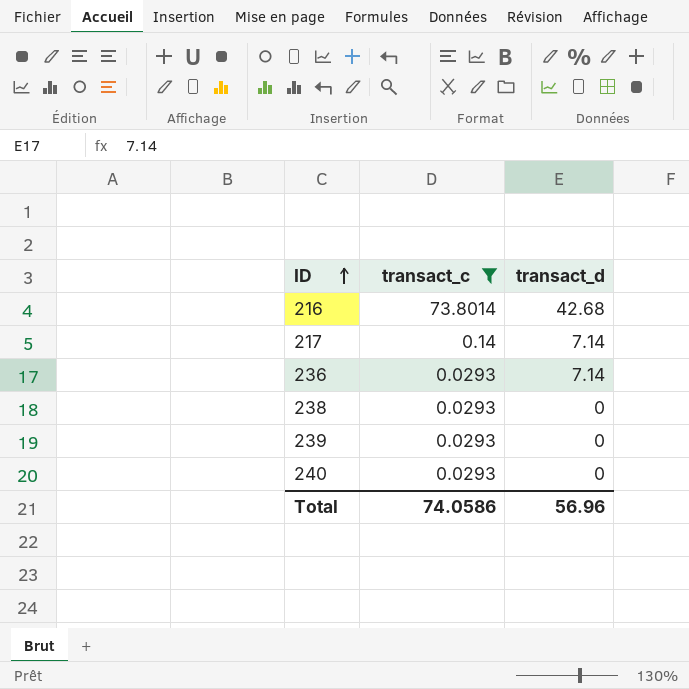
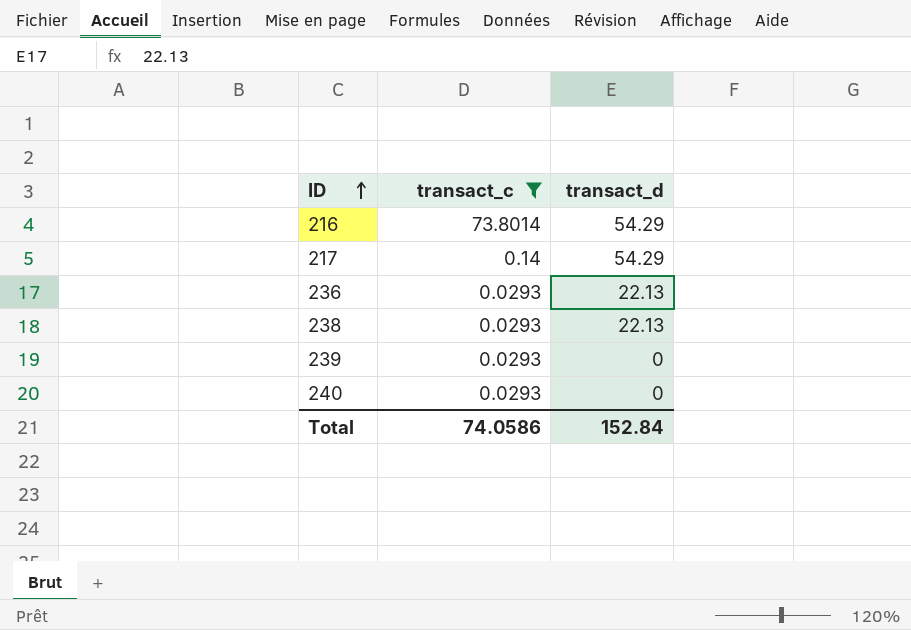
216 | transact_d: 42.68 -> 54.29
217 | transact_d: 7.14 -> 54.29
236 | transact_d: 7.14 -> 22.13
238 | transact_d: 0 -> 22.13
Total | transact_d: 56.96 -> 152.84

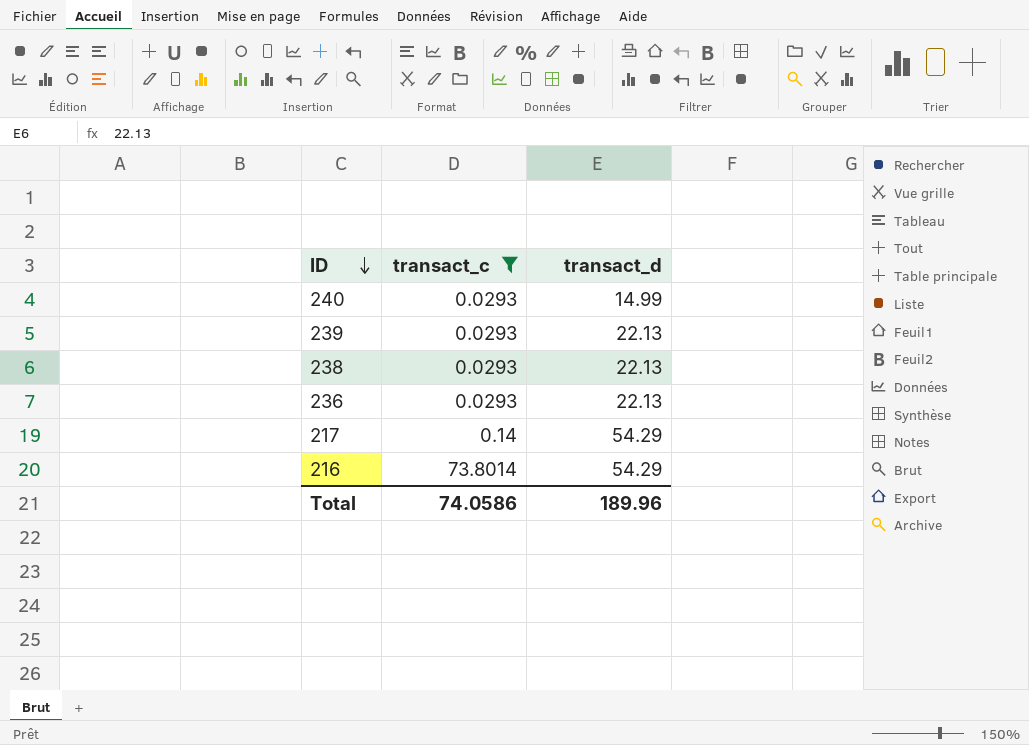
row order: ID ascending -> ID descending
240 | transact_d: 0 -> 14.99
239 | transact_d: 0 -> 22.13
Total | transact_d: 152.84 -> 189.96

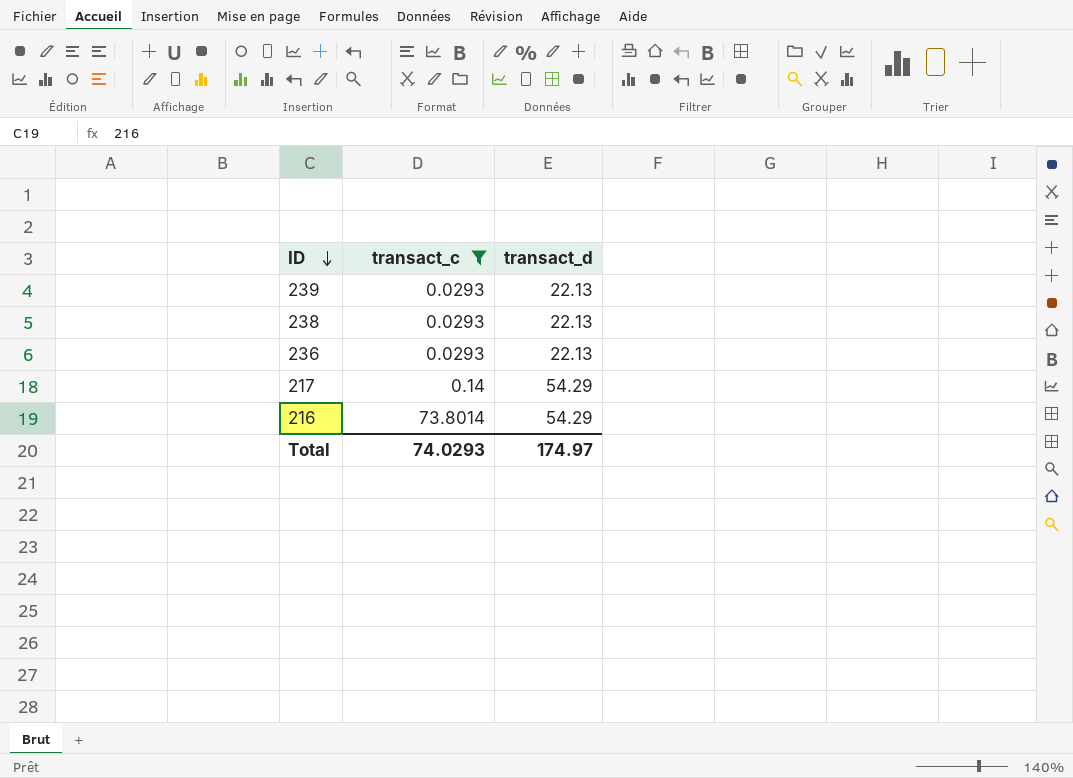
row 240: 0.0293 | 14.99 -> none
Total | transact_c: 74.0586 -> 74.0293
Total | transact_d: 189.96 -> 174.97

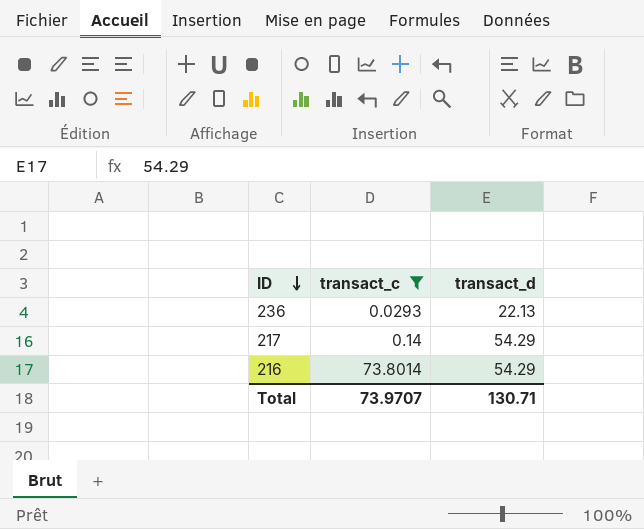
row 239: 0.0293 | 22.13 -> none
row 238: 0.0293 | 22.13 -> none
Total | transact_c: 74.0293 -> 73.9707
Total | transact_d: 174.97 -> 130.71

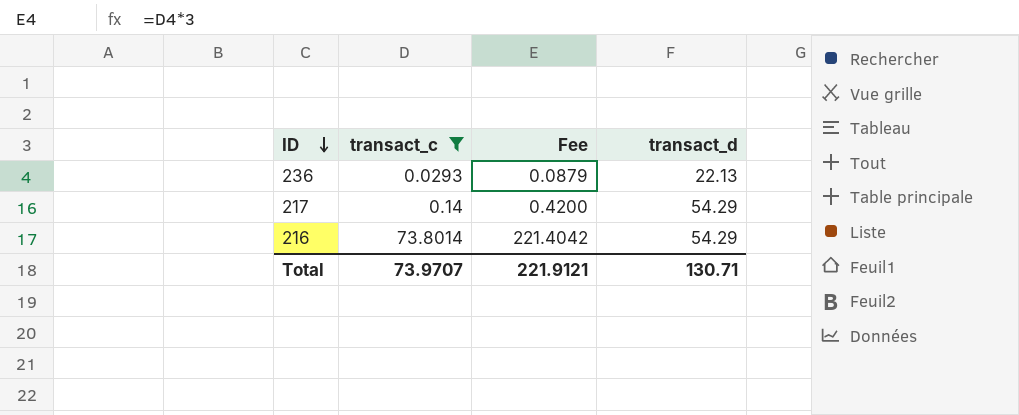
column Fee | formula: none -> [transact_c] * 3

